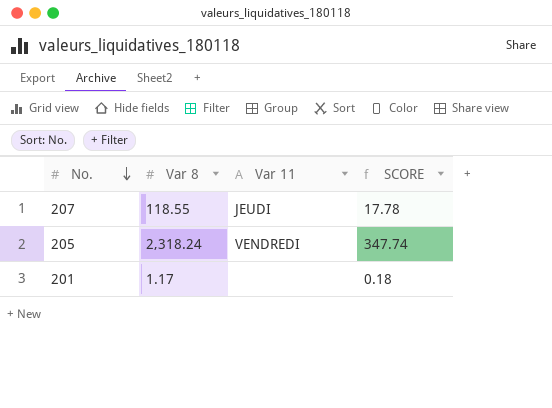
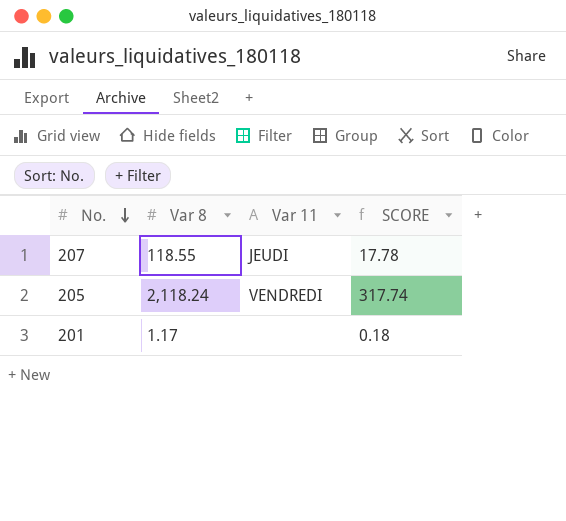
205 | Var 8: 2,318.24 -> 2,118.24
205 | SCORE: 347.74 -> 317.74

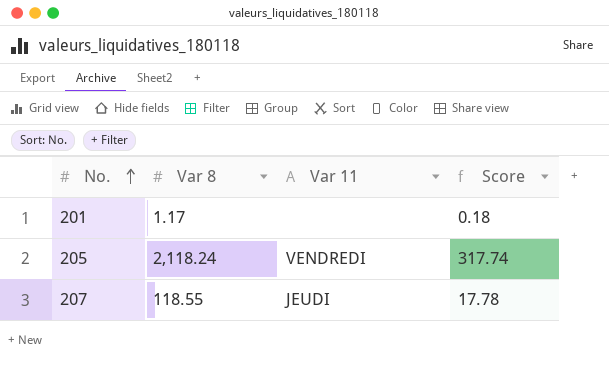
row order: No. descending -> No. ascending
column name: SCORE -> Score

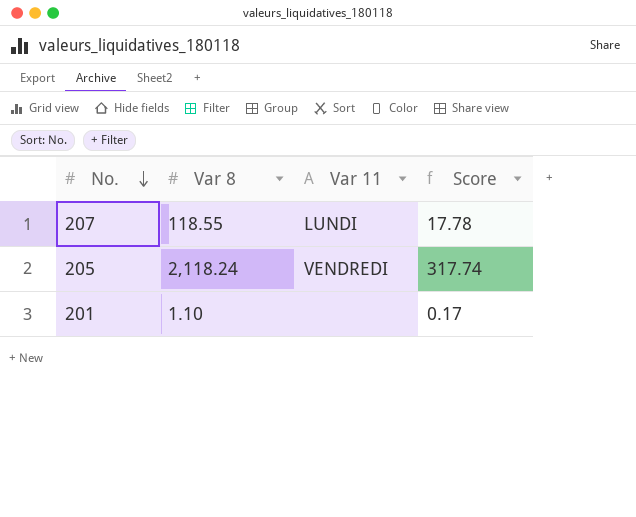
row order: No. ascending -> No. descending
207 | Var 11: JEUDI -> LUNDI
201 | Var 8: 1.17 -> 1.10
201 | Score: 0.18 -> 0.17

